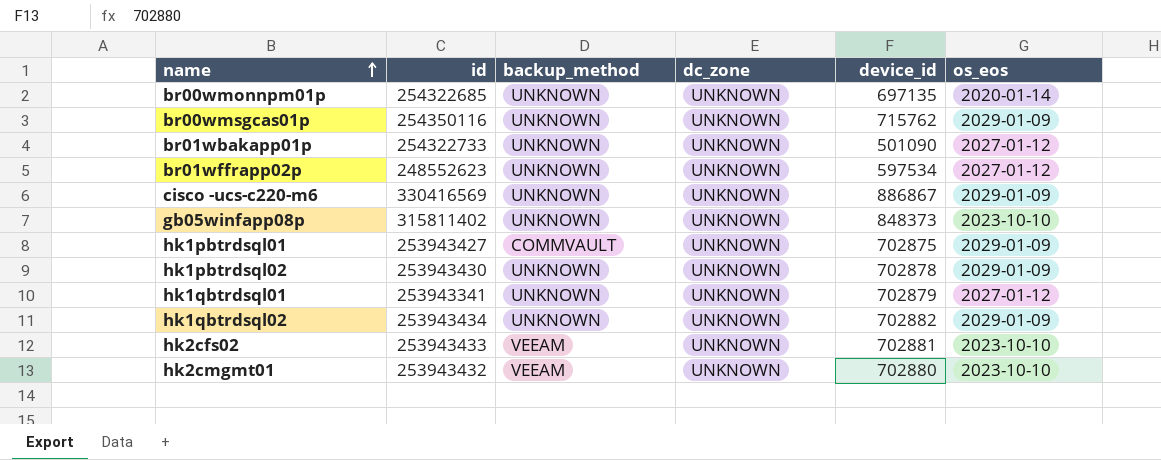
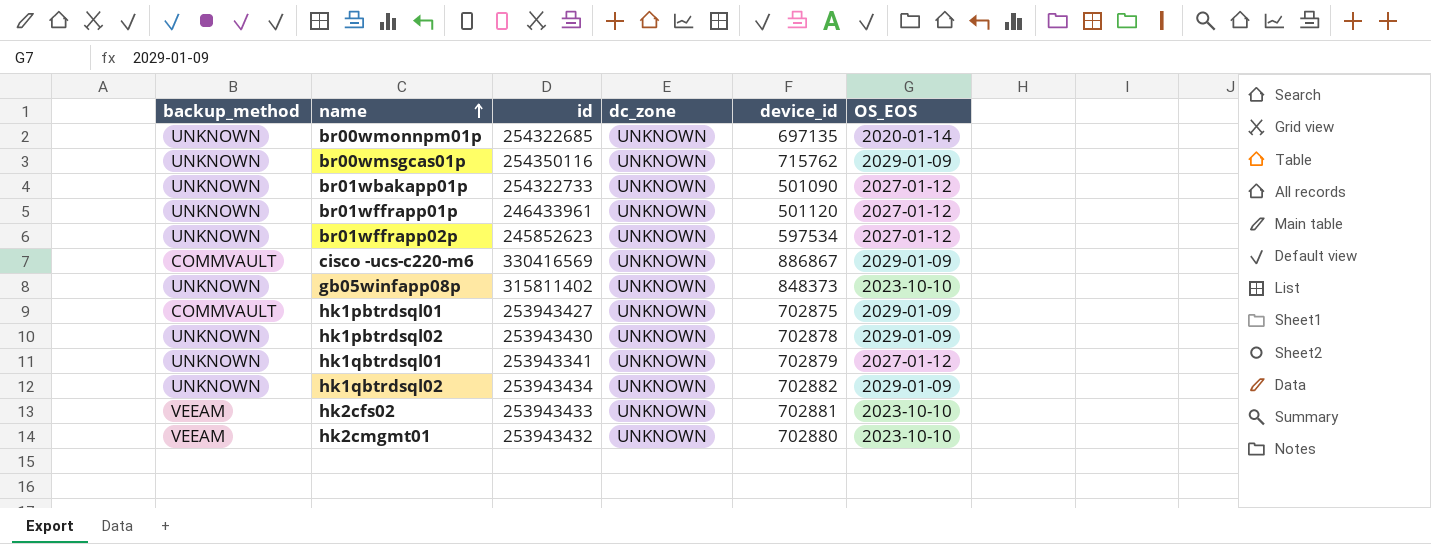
column backup_method | position: 3 -> 1
column name: os_eos -> OS_EOS
row br01wffrapp01p: none -> UNKNOWN | 246433961 | UNKNOWN | 501120 | 2027-01-12
br01wffrapp02p | id: 248552623 -> 245852623
cisco -ucs-c220-m6 | backup_method: UNKNOWN -> COMMVAULT

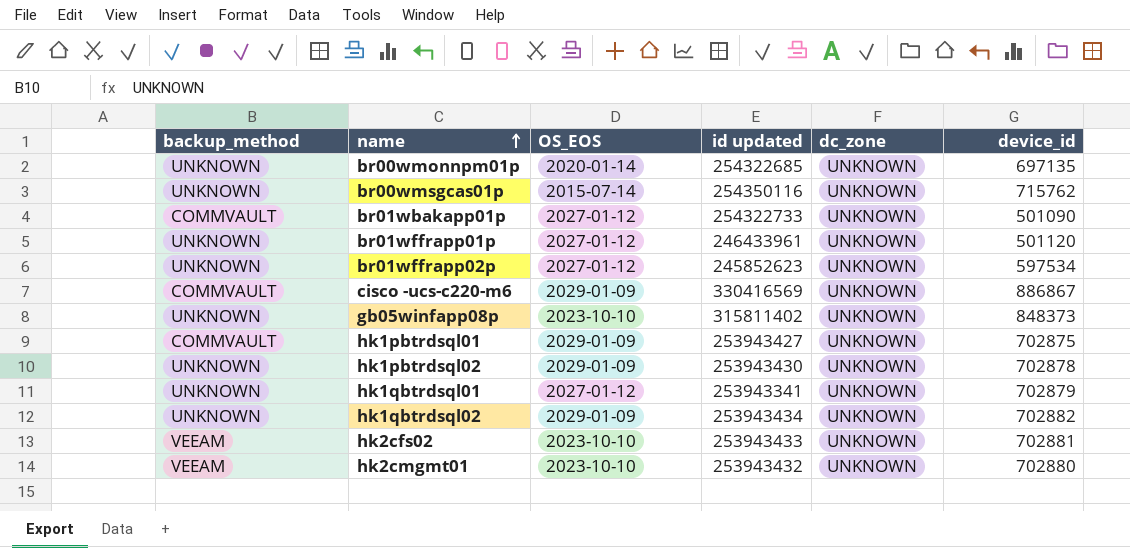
column OS_EOS | position: 6 -> 3
column name: id -> id updated
br00wmsgcas01p | OS_EOS: 2029-01-09 -> 2015-07-14
br01wbakapp01p | backup_method: UNKNOWN -> COMMVAULT

